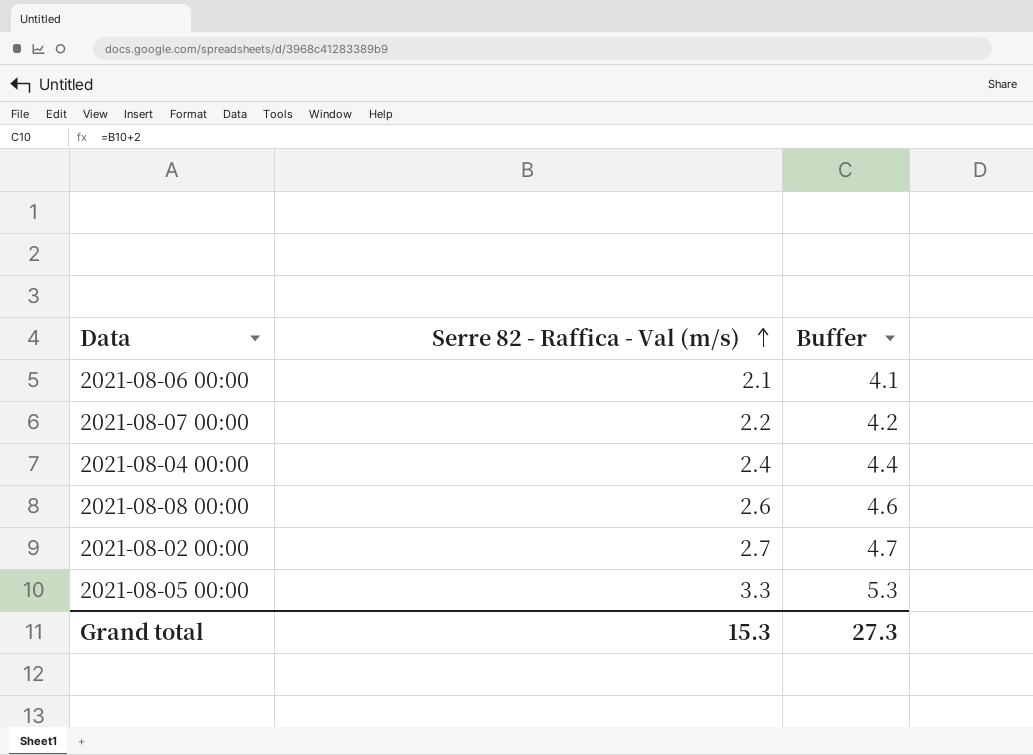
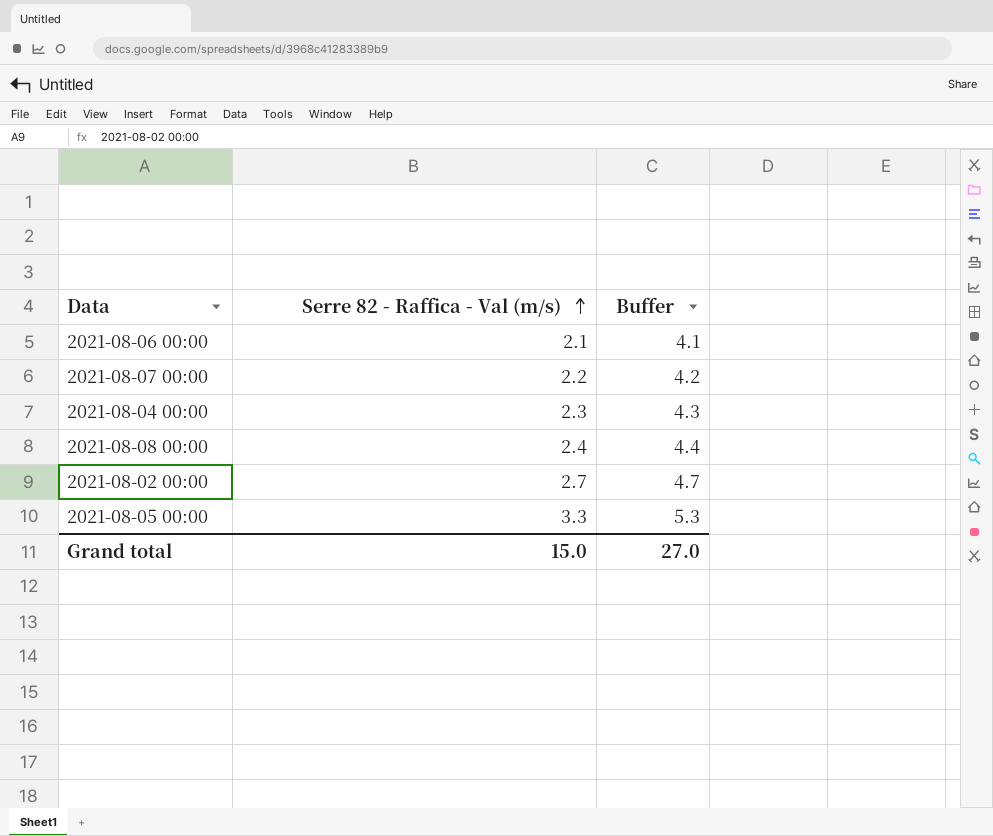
2021-08-04 00:00 | Serre 82 - Raffica - Val (m/s): 2.4 -> 2.3
2021-08-04 00:00 | Buffer: 4.4 -> 4.3
2021-08-08 00:00 | Serre 82 - Raffica - Val (m/s): 2.6 -> 2.4
2021-08-08 00:00 | Buffer: 4.6 -> 4.4
Grand total | Serre 82 - Raffica - Val (m/s): 15.3 -> 15.0
Grand total | Buffer: 27.3 -> 27.0

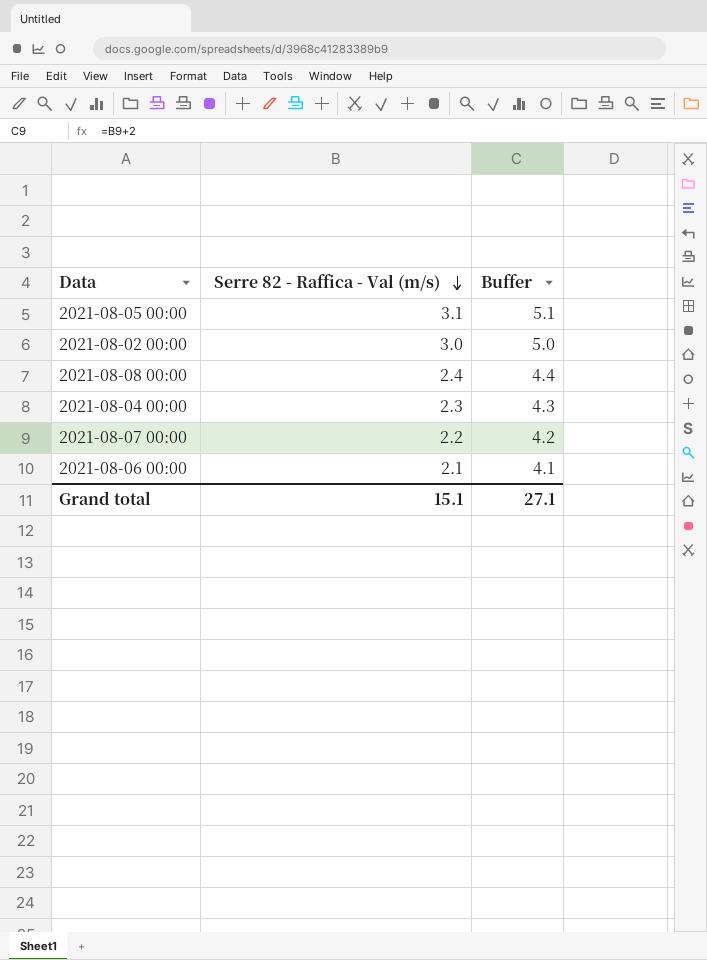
row order: Serre 82 - Raffica - Val (m/s) ascending -> Serre 82 - Raffica - Val (m/s) descending
2021-08-05 00:00 | Serre 82 - Raffica - Val (m/s): 3.3 -> 3.1
2021-08-05 00:00 | Buffer: 5.3 -> 5.1
2021-08-02 00:00 | Serre 82 - Raffica - Val (m/s): 2.7 -> 3.0
2021-08-02 00:00 | Buffer: 4.7 -> 5.0
Grand total | Serre 82 - Raffica - Val (m/s): 15.0 -> 15.1
Grand total | Buffer: 27.0 -> 27.1

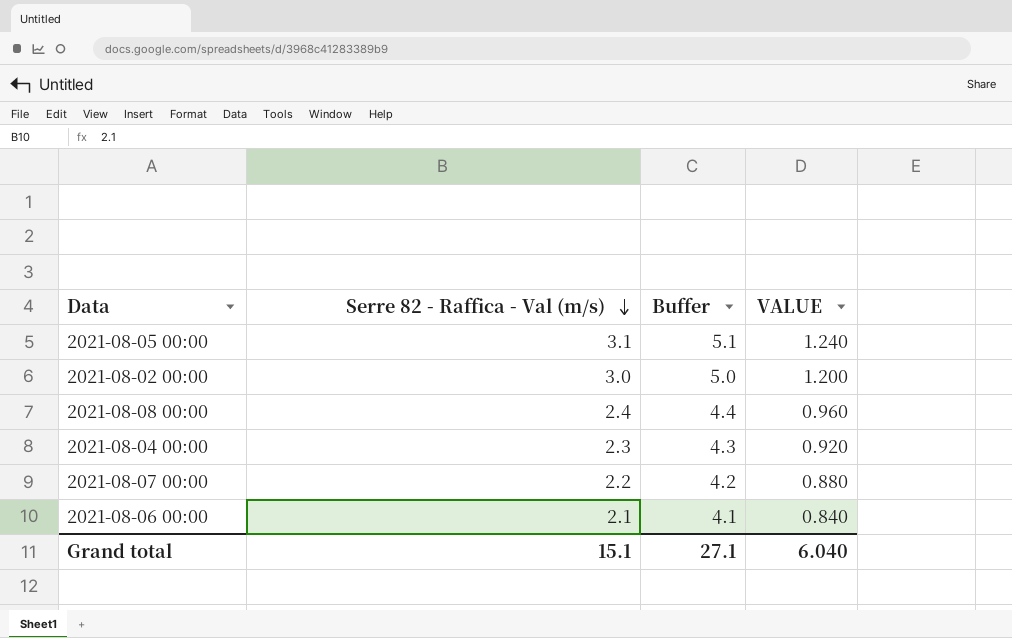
column VALUE | formula: none -> [Serre 82 - Raffica - Val (m/s)] * 0.4

